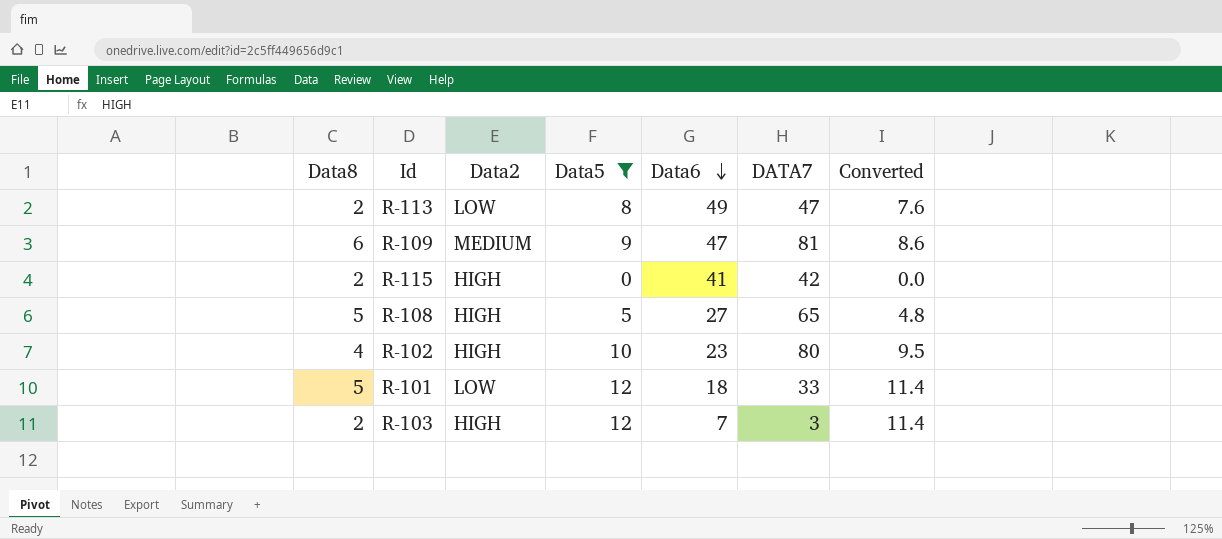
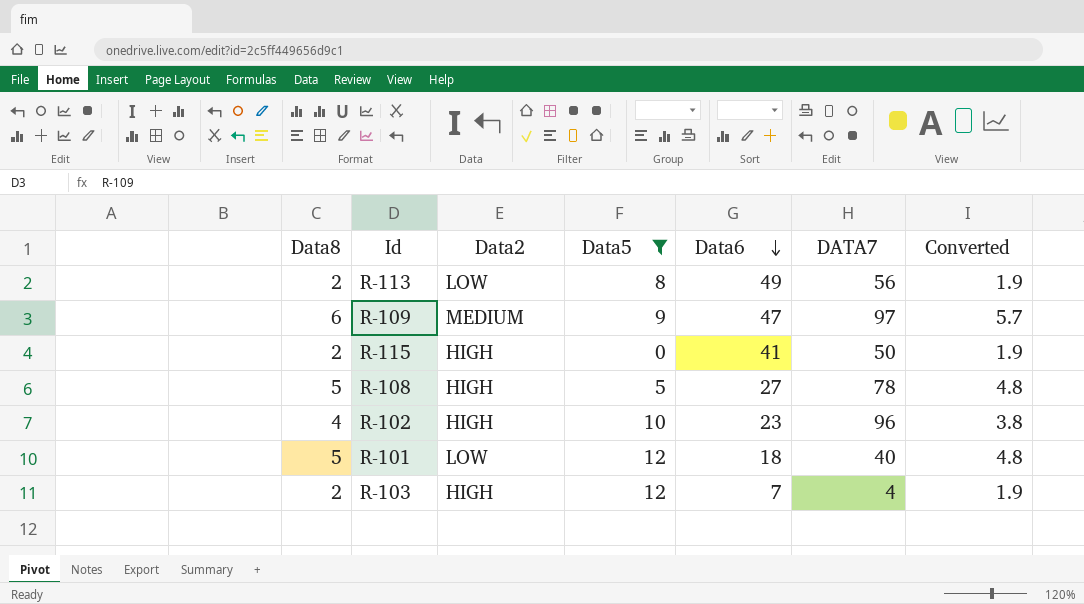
column Converted | formula: [Data5] * 0.95 -> [Data8] * 0.95
R-113 | DATA7: 47 -> 56
R-109 | DATA7: 81 -> 97
R-115 | DATA7: 42 -> 50
R-108 | DATA7: 65 -> 78
R-102 | DATA7: 80 -> 96
R-101 | DATA7: 33 -> 40
R-103 | DATA7: 3 -> 4

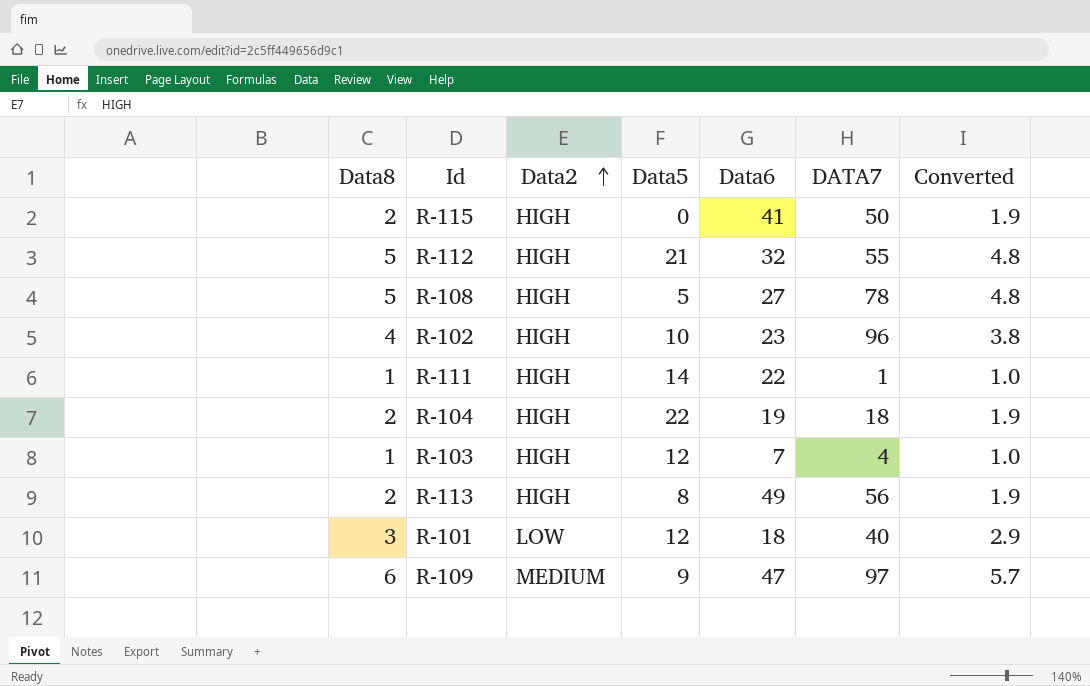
filter: Data5 <= 12 -> none
row order: Data6 descending -> Data2 ascending
R-103 | Data8: 2 -> 1
R-103 | Converted: 1.9 -> 1.0
R-113 | Data2: LOW -> HIGH
R-101 | Data8: 5 -> 3
R-101 | Converted: 4.8 -> 2.9

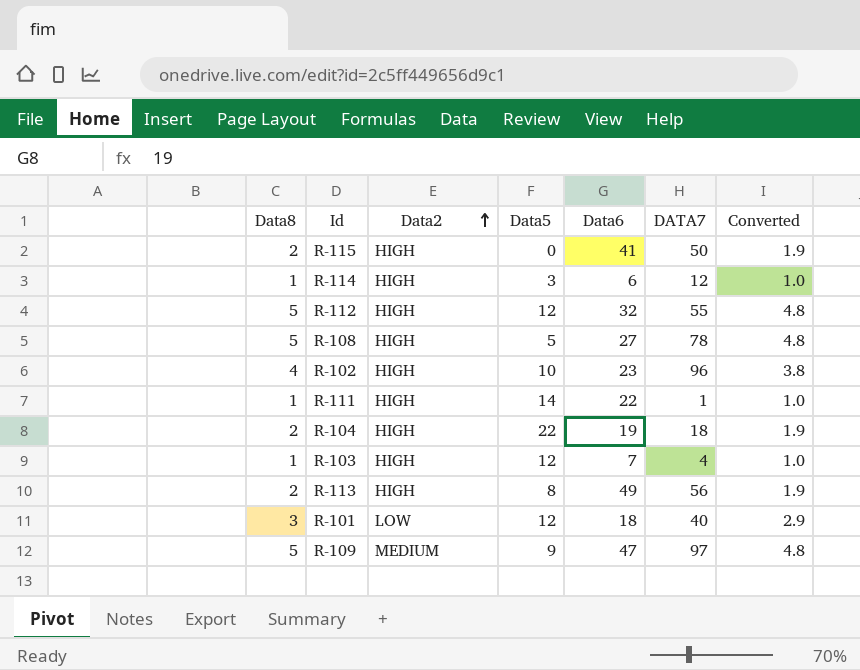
row R-114: none -> 1 | HIGH | 3 | 6 | 12 | 1.0
R-112 | Data5: 21 -> 12
R-109 | Data8: 6 -> 5
R-109 | Converted: 5.7 -> 4.8

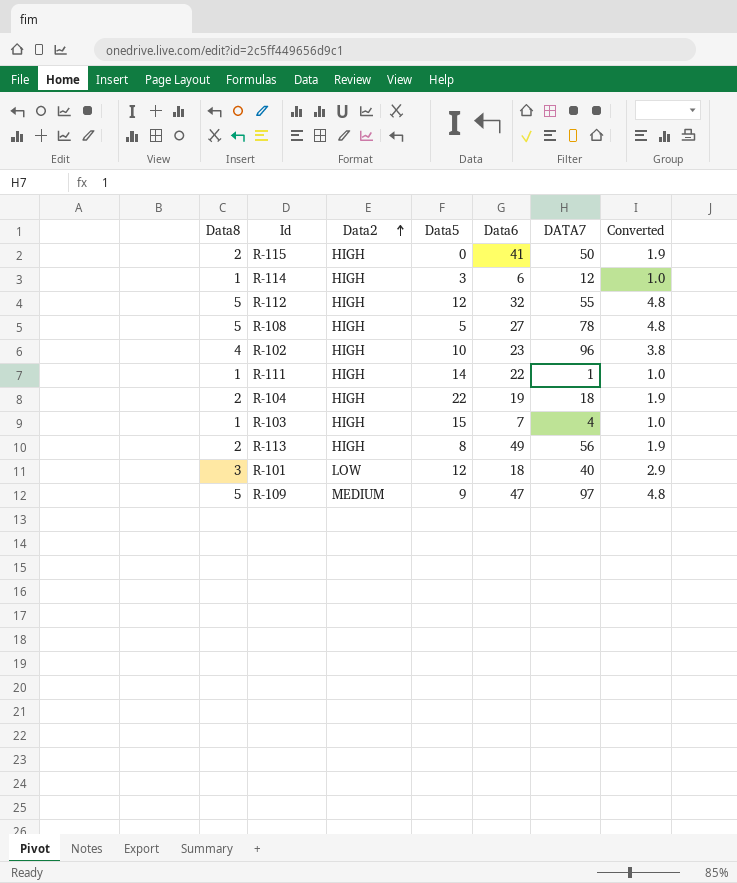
R-103 | Data5: 12 -> 15

